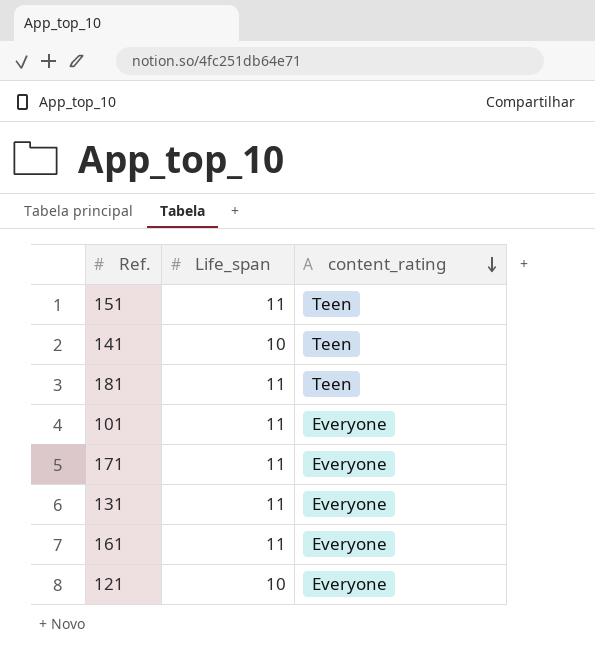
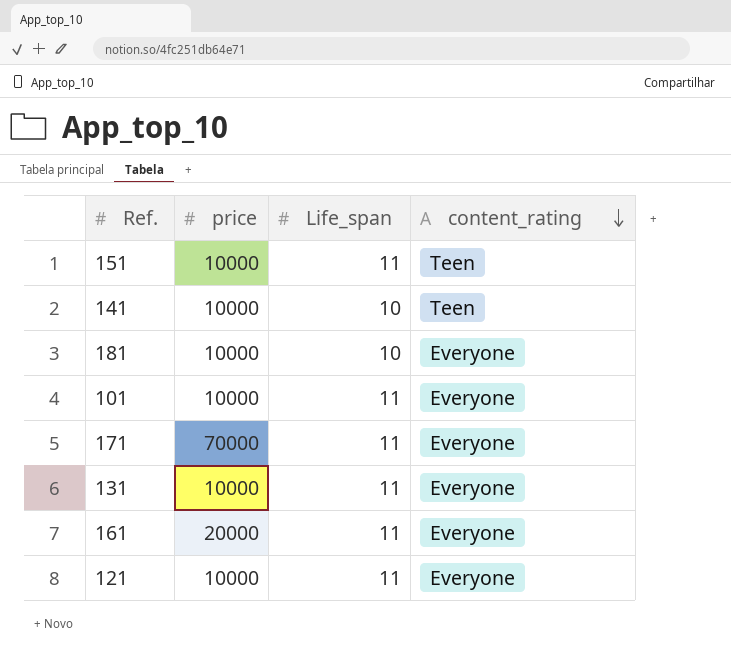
column price | position: none -> 2
181 | Life_span: 11 -> 10
181 | content_rating: Teen -> Everyone
121 | Life_span: 10 -> 11

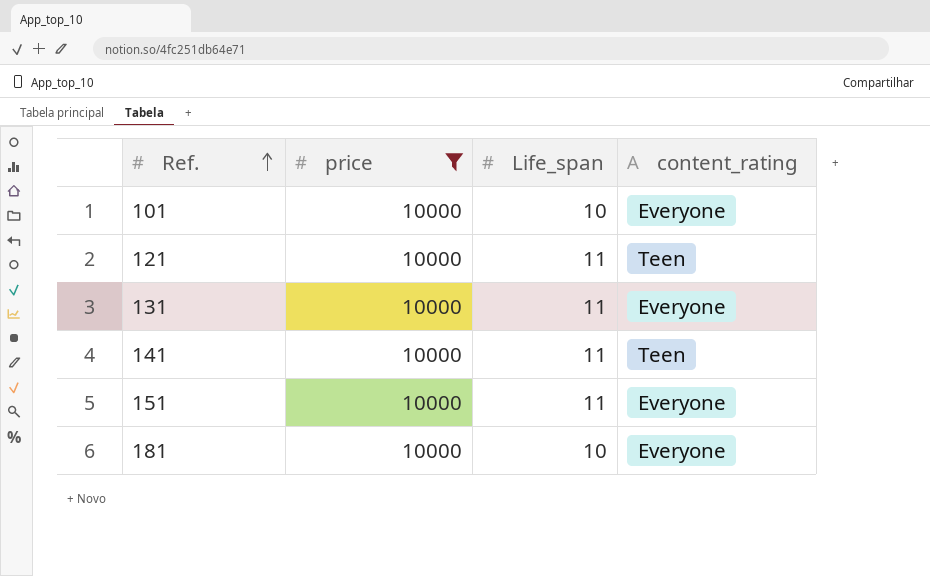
filter: none -> price = 10000
row order: content_rating descending -> Ref. ascending
101 | Life_span: 11 -> 10
121 | content_rating: Everyone -> Teen
141 | Life_span: 10 -> 11
151 | content_rating: Teen -> Everyone

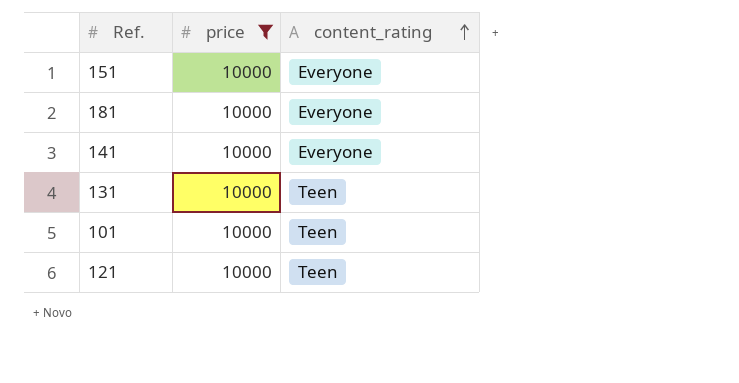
row order: Ref. ascending -> content_rating ascending
column Life_span | position: 3 -> none
141 | content_rating: Teen -> Everyone
131 | content_rating: Everyone -> Teen
101 | content_rating: Everyone -> Teen

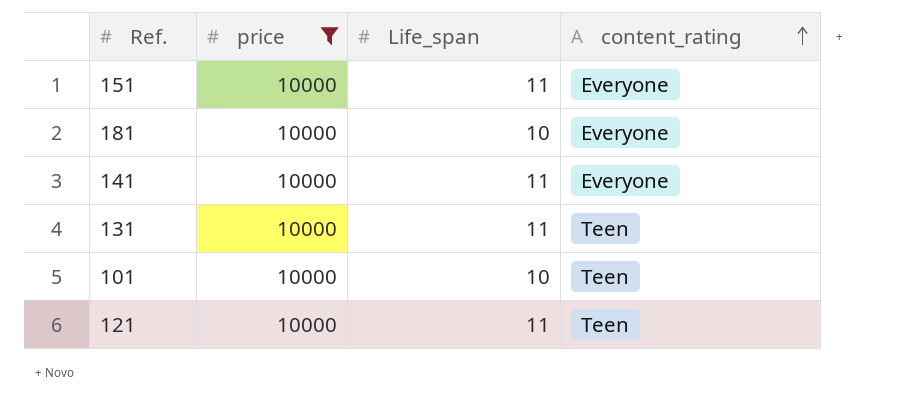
column Life_span | position: none -> 3

